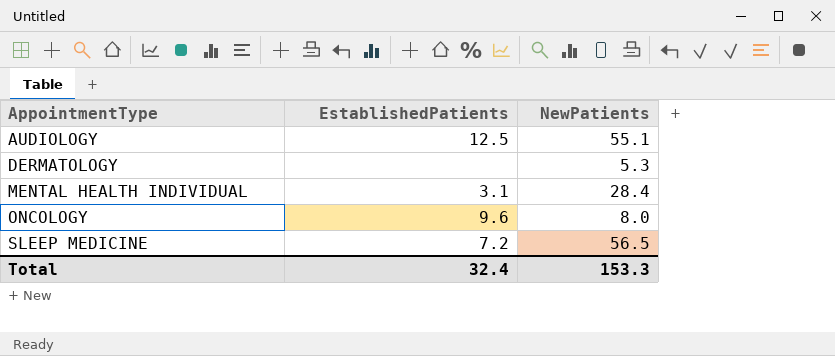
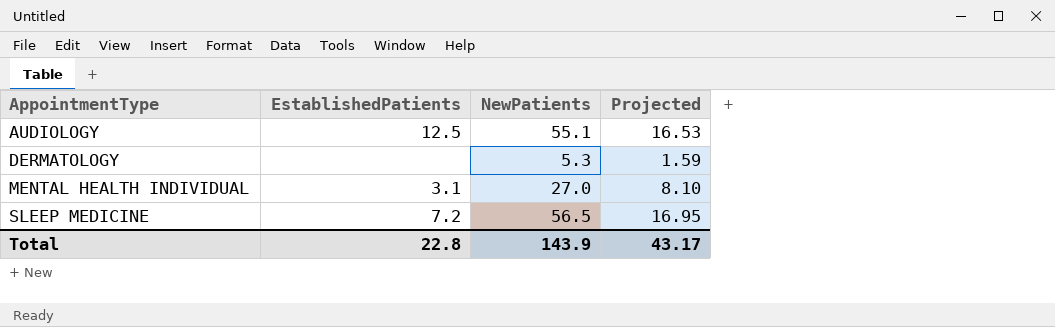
column Projected | formula: none -> [NewPatients] * 0.3
row ONCOLOGY: 9.6 | 8.0 -> none
MENTAL HEALTH INDIVIDUAL | NewPatients: 28.4 -> 27.0
Total | EstablishedPatients: 32.4 -> 22.8
Total | NewPatients: 153.3 -> 143.9

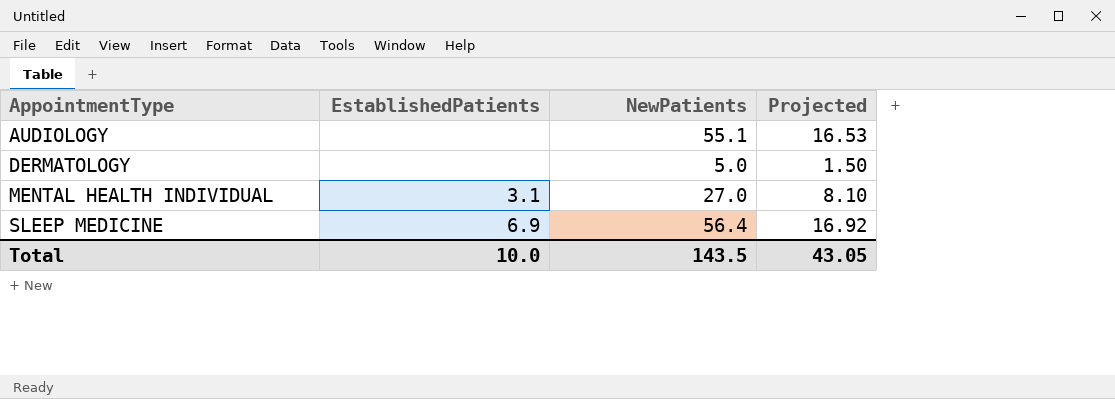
AUDIOLOGY | EstablishedPatients: 12.5 -> none
DERMATOLOGY | NewPatients: 5.3 -> 5.0
DERMATOLOGY | Projected: 1.59 -> 1.50
SLEEP MEDICINE | EstablishedPatients: 7.2 -> 6.9
SLEEP MEDICINE | NewPatients: 56.5 -> 56.4
SLEEP MEDICINE | Projected: 16.95 -> 16.92
Total | EstablishedPatients: 22.8 -> 10.0
Total | NewPatients: 143.9 -> 143.5
Total | Projected: 43.17 -> 43.05

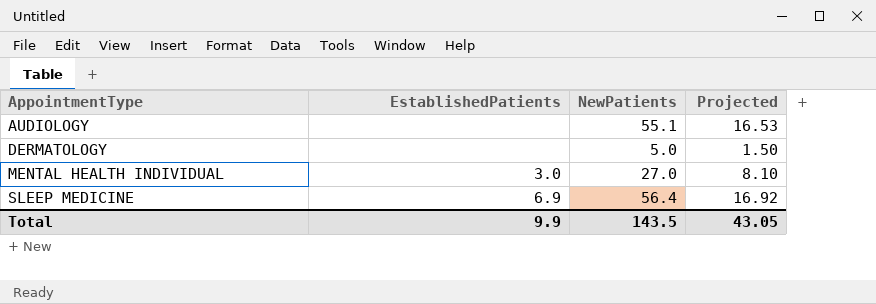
MENTAL HEALTH INDIVIDUAL | EstablishedPatients: 3.1 -> 3.0
Total | EstablishedPatients: 10.0 -> 9.9

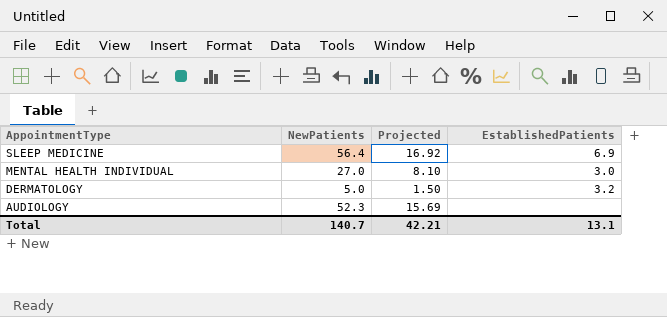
row order: AppointmentType ascending -> AppointmentType descending
column EstablishedPatients | position: 2 -> 4
DERMATOLOGY | EstablishedPatients: none -> 3.2
AUDIOLOGY | NewPatients: 55.1 -> 52.3
AUDIOLOGY | Projected: 16.53 -> 15.69
Total | NewPatients: 143.5 -> 140.7
Total | Projected: 43.05 -> 42.21
Total | EstablishedPatients: 9.9 -> 13.1

